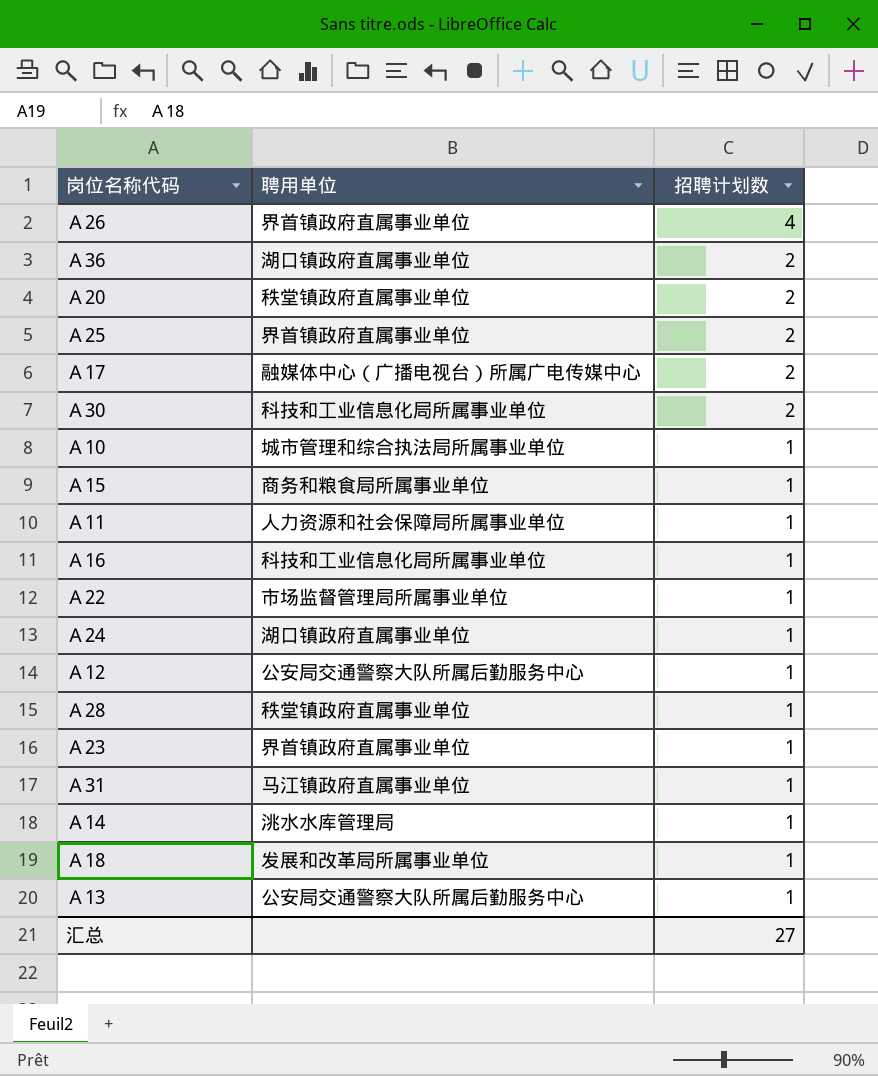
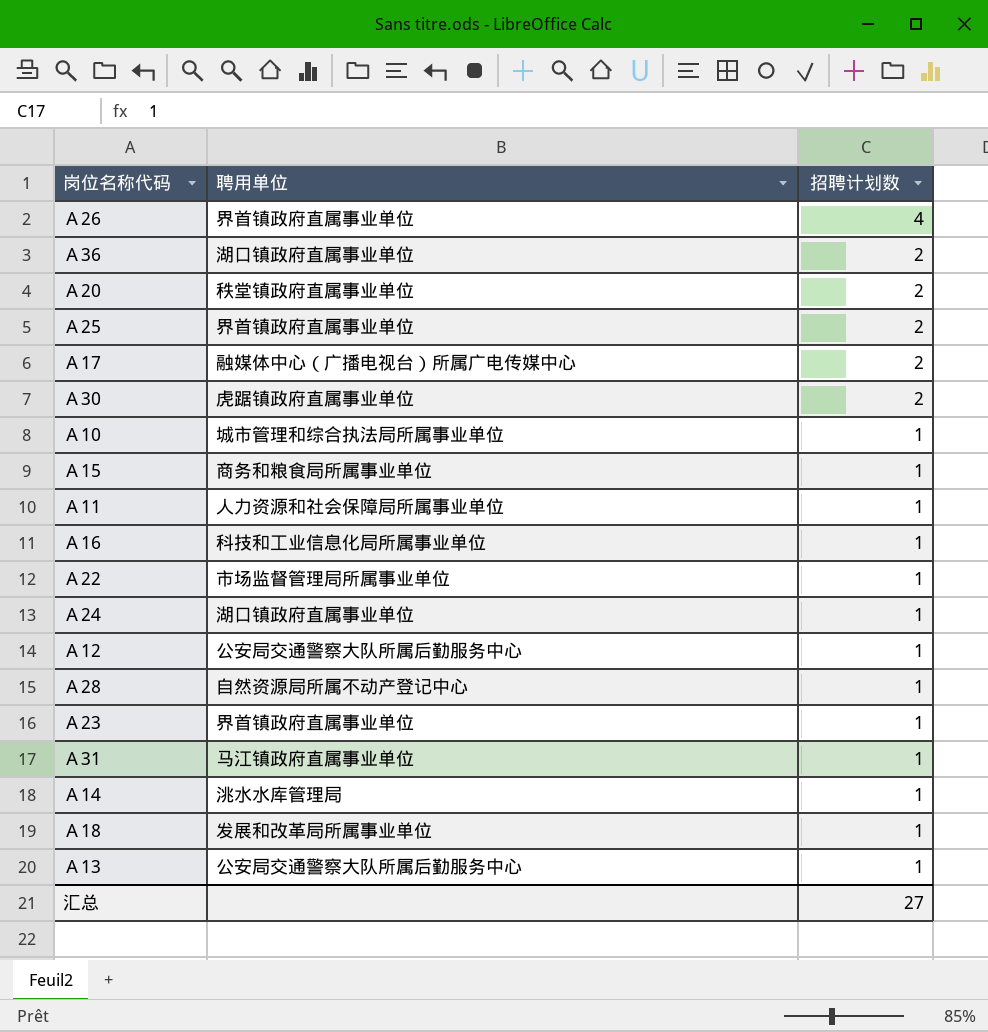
Ａ30 | 聘用单位: 科技和工业信息化局所属事业单位 -> 虎踞镇政府直属事业单位
Ａ28 | 聘用单位: 秩堂镇政府直属事业单位 -> 自然资源局所属不动产登记中心

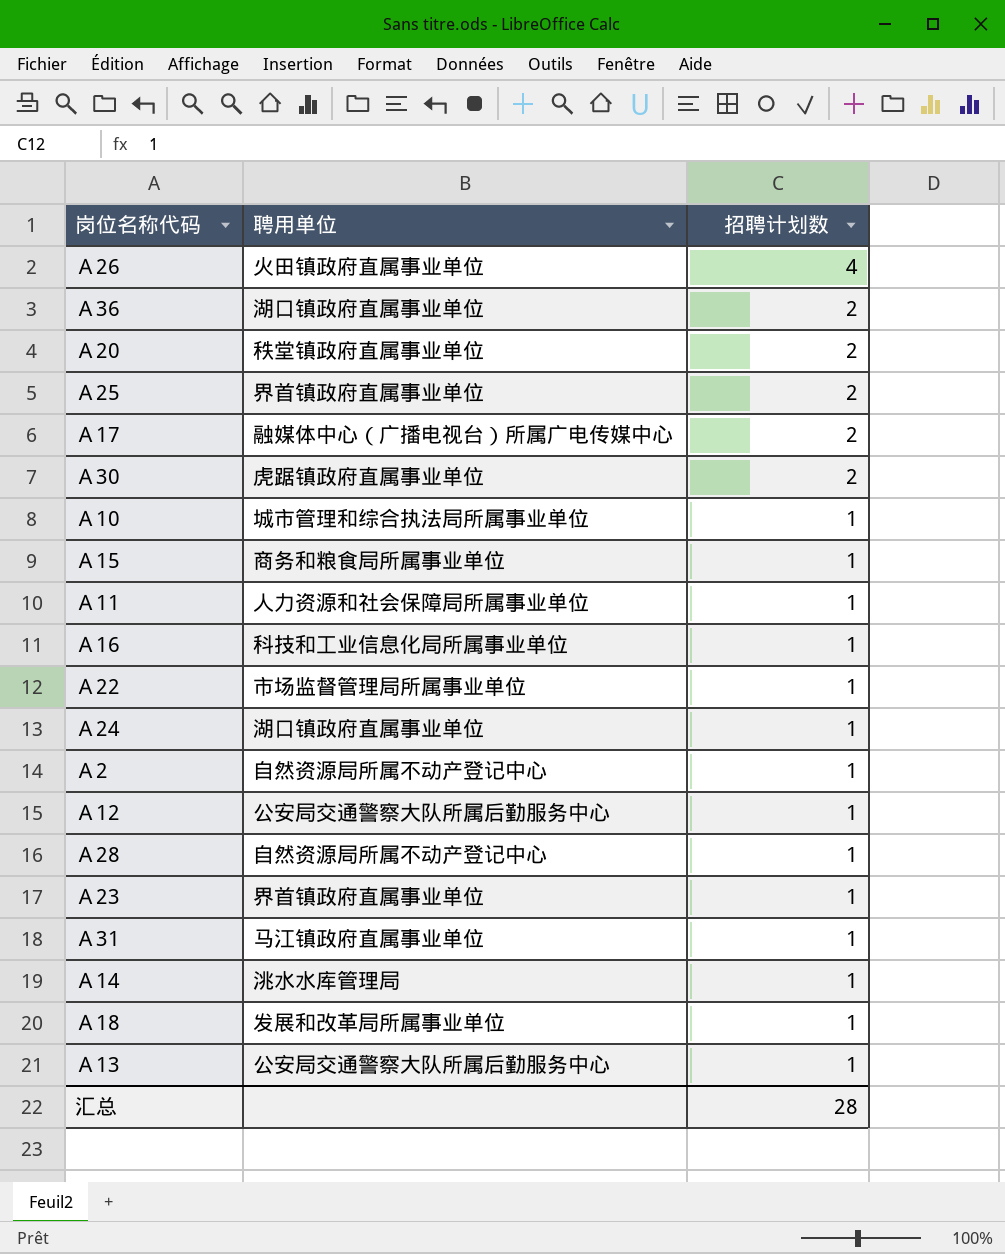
Ａ26 | 聘用单位: 界首镇政府直属事业单位 -> 火田镇政府直属事业单位
row Ａ2: none -> 自然资源局所属不动产登记中心 | 1
汇总 | 招聘计划数: 27 -> 28

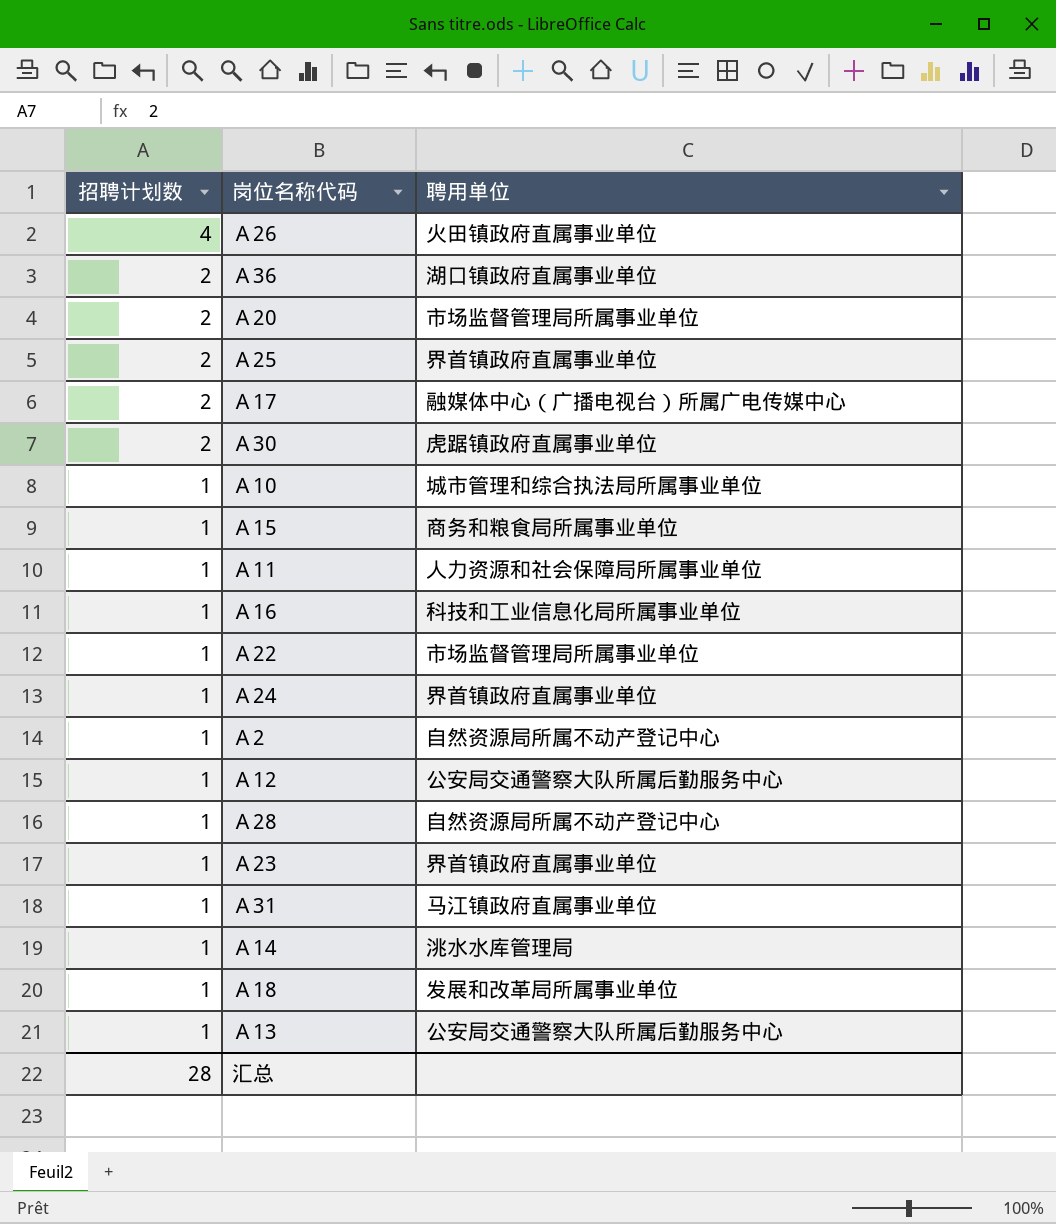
column 招聘计划数 | position: 3 -> 1
Ａ20 | 聘用单位: 秩堂镇政府直属事业单位 -> 市场监督管理局所属事业单位
Ａ24 | 聘用单位: 湖口镇政府直属事业单位 -> 界首镇政府直属事业单位

